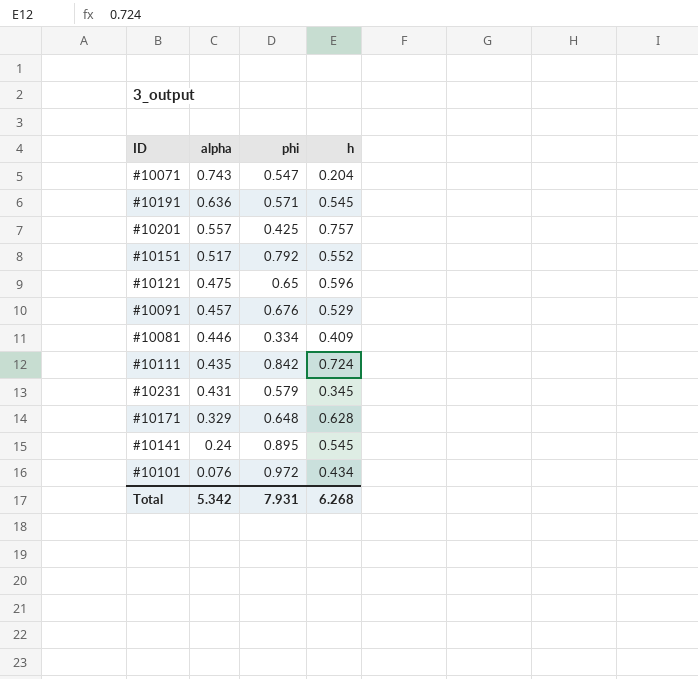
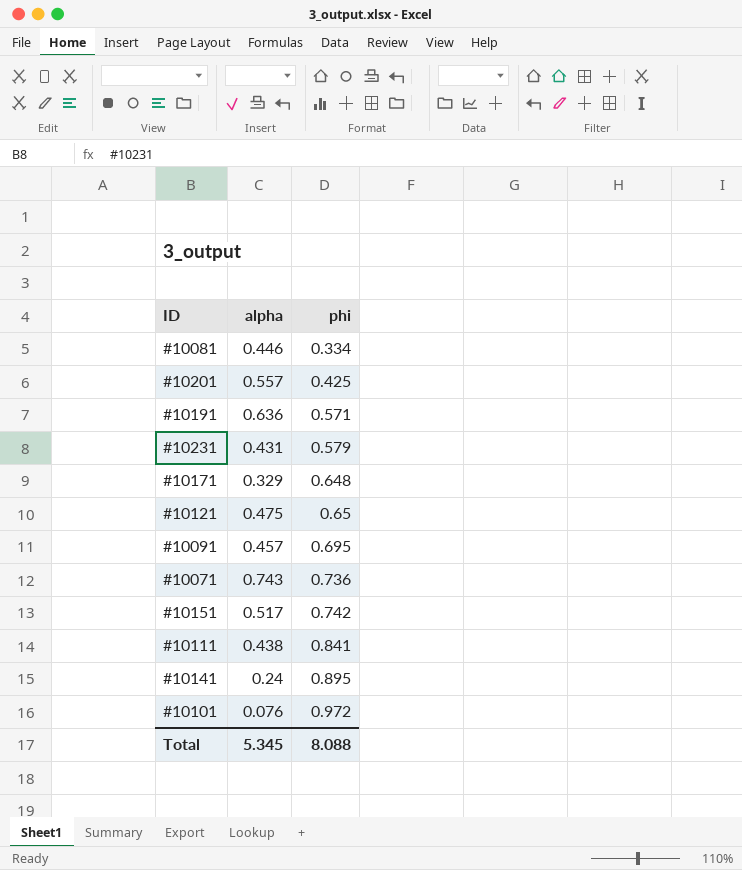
row order: alpha descending -> phi ascending
column h | position: 4 -> none
#10091 | phi: 0.676 -> 0.695
#10071 | phi: 0.547 -> 0.736
#10151 | phi: 0.792 -> 0.742
#10111 | alpha: 0.435 -> 0.438
#10111 | phi: 0.842 -> 0.841
Total | alpha: 5.342 -> 5.345
Total | phi: 7.931 -> 8.088

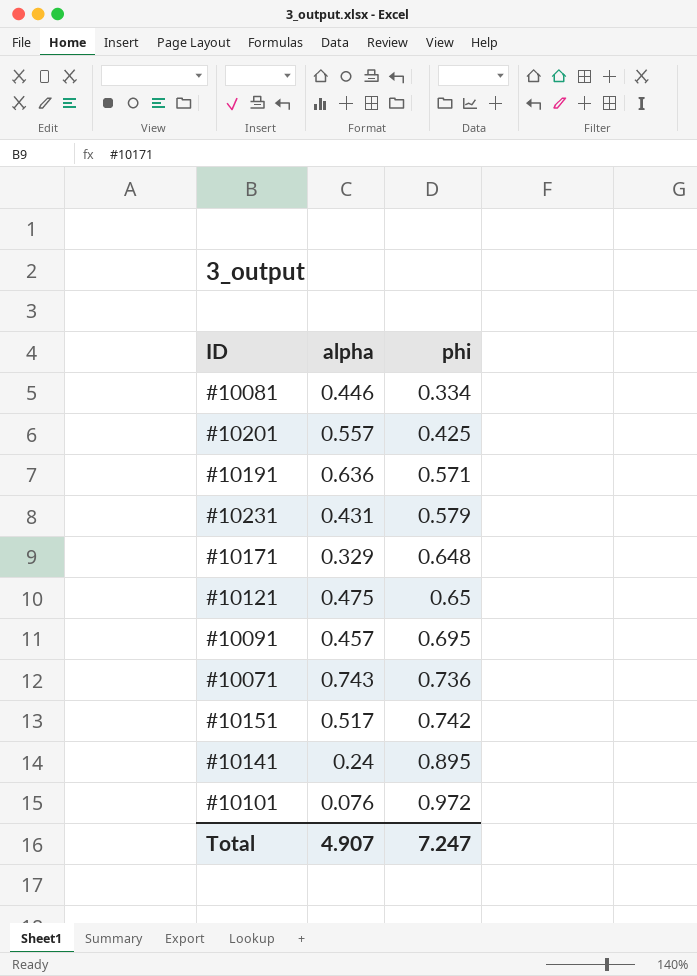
row #10111: 0.438 | 0.841 -> none
Total | alpha: 5.345 -> 4.907
Total | phi: 8.088 -> 7.247

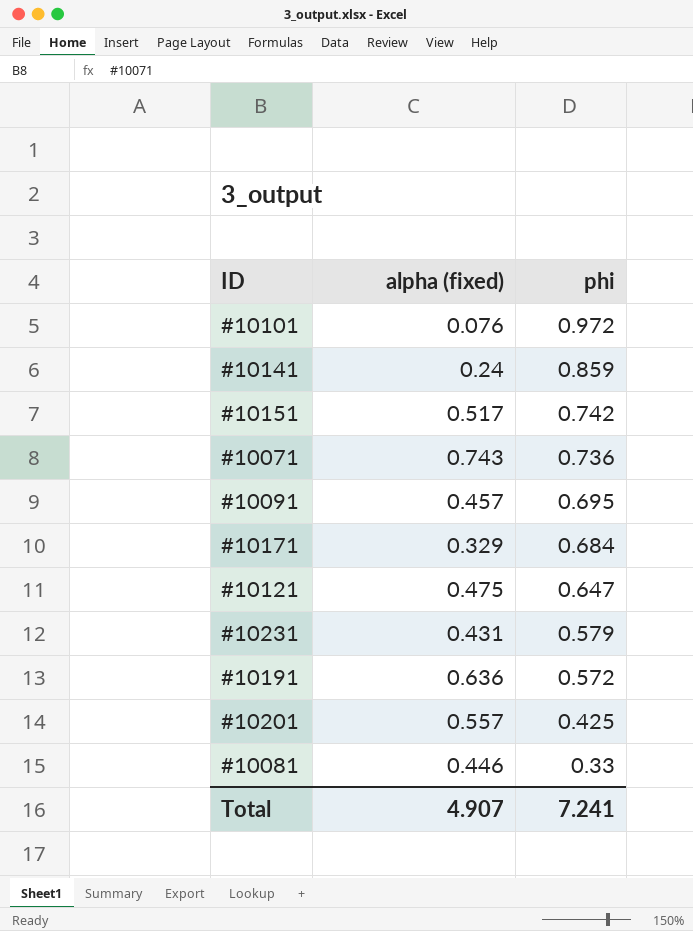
row order: phi ascending -> phi descending
column name: alpha -> alpha (fixed)
#10141 | phi: 0.895 -> 0.859
#10171 | phi: 0.648 -> 0.684
#10121 | phi: 0.65 -> 0.647
#10191 | phi: 0.571 -> 0.572
#10081 | phi: 0.334 -> 0.33
Total | phi: 7.247 -> 7.241

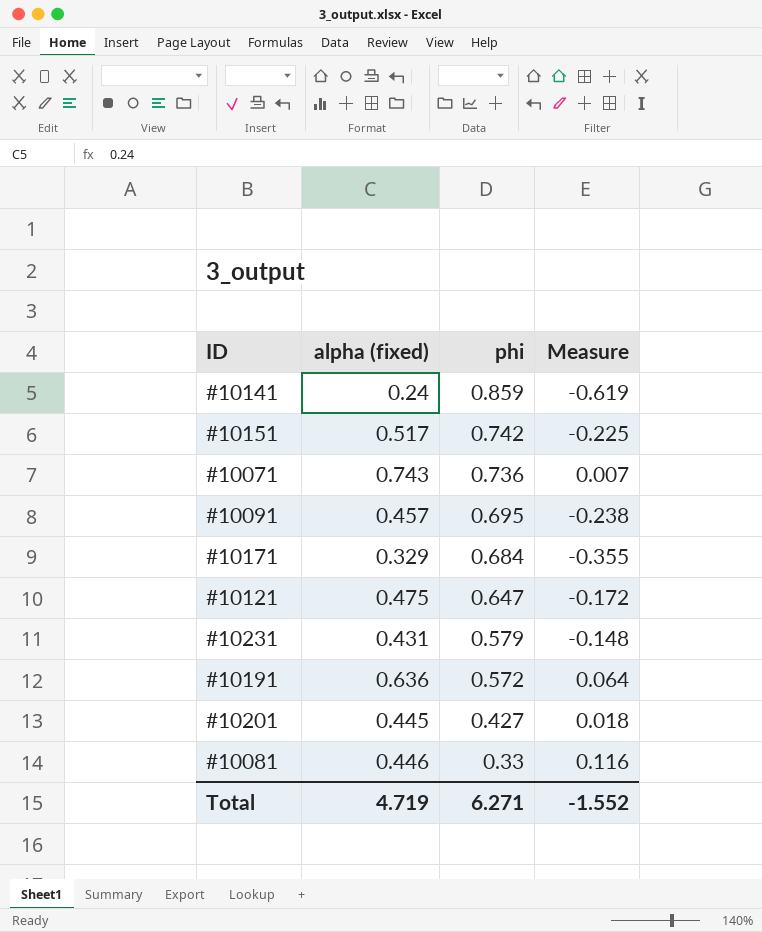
column Measure | formula: none -> [alpha (fixed)] - [phi]
row #10101: 0.076 | 0.972 -> none
#10201 | alpha (fixed): 0.557 -> 0.445
#10201 | phi: 0.425 -> 0.427
Total | alpha (fixed): 4.907 -> 4.719
Total | phi: 7.241 -> 6.271

